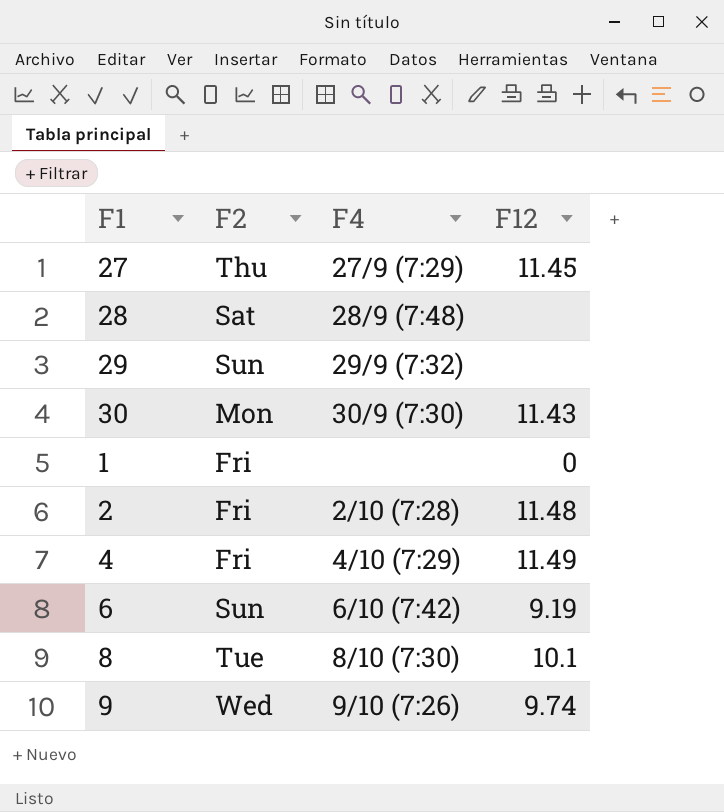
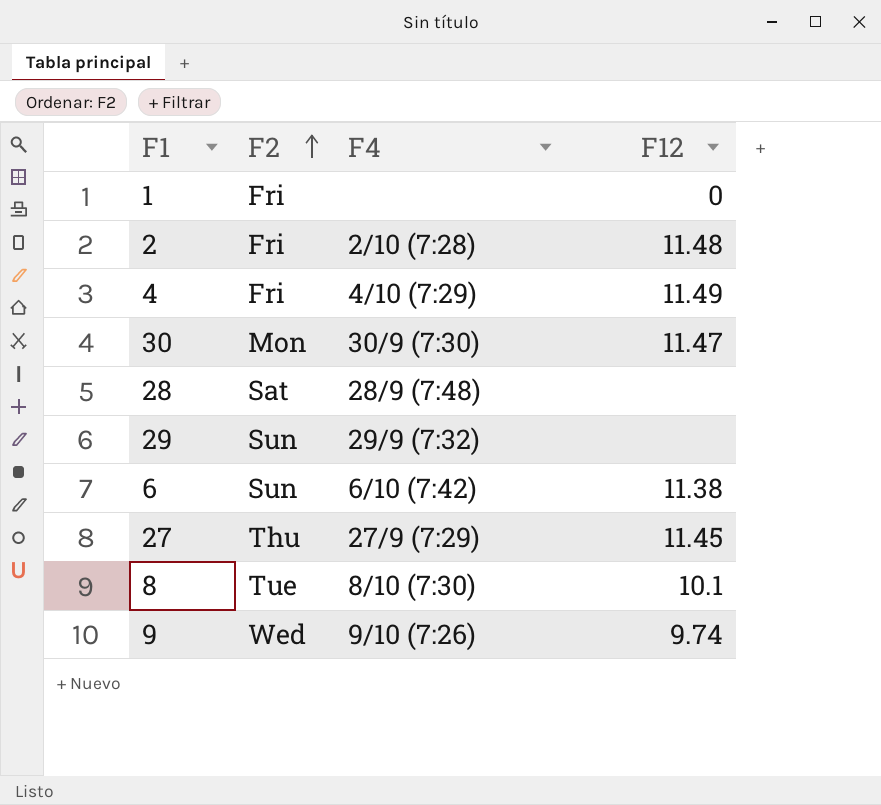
row order: none -> F2 ascending
30 | F12: 11.43 -> 11.47
6 | F12: 9.19 -> 11.38

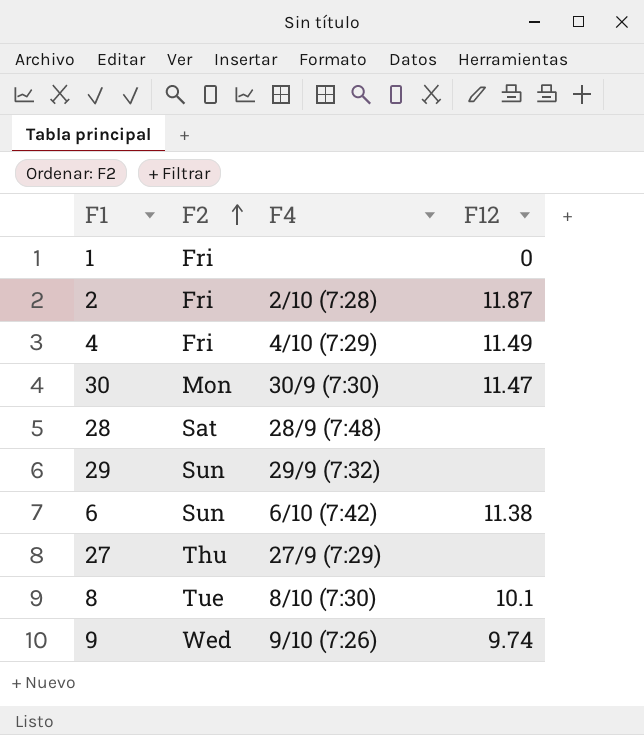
2 | F12: 11.48 -> 11.87
27 | F12: 11.45 -> none

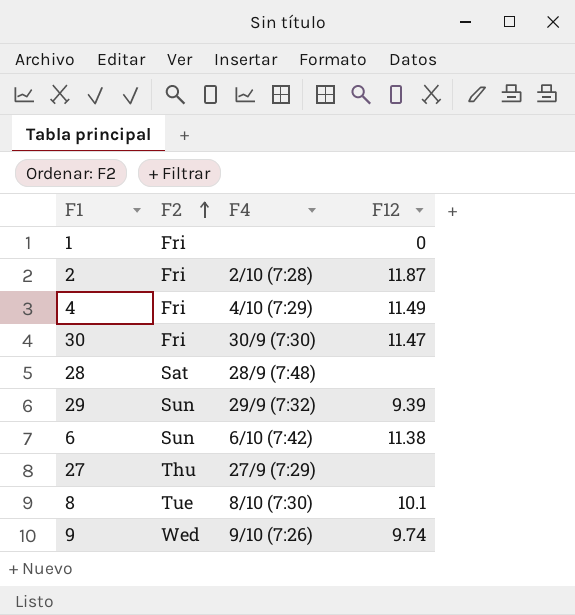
30 | F2: Mon -> Fri
29 | F12: none -> 9.39

